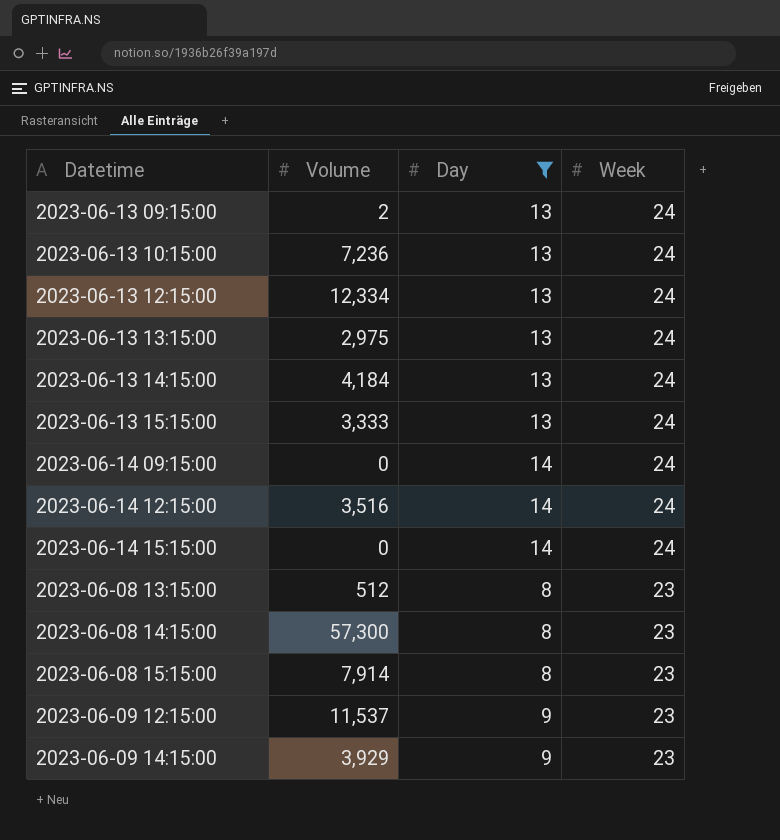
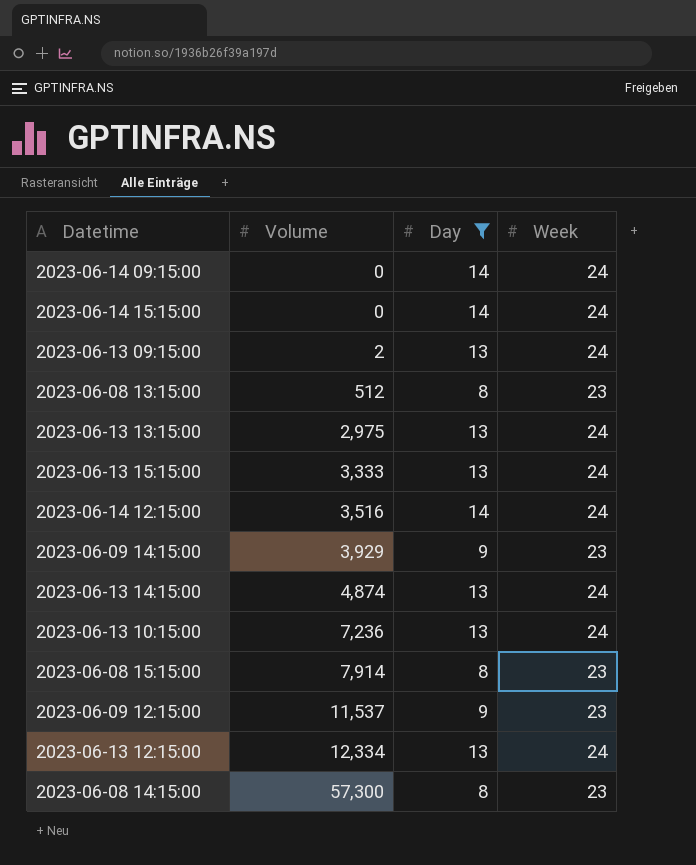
row order: Week descending -> Volume ascending
2023-06-13 14:15:00 | Volume: 4,184 -> 4,874

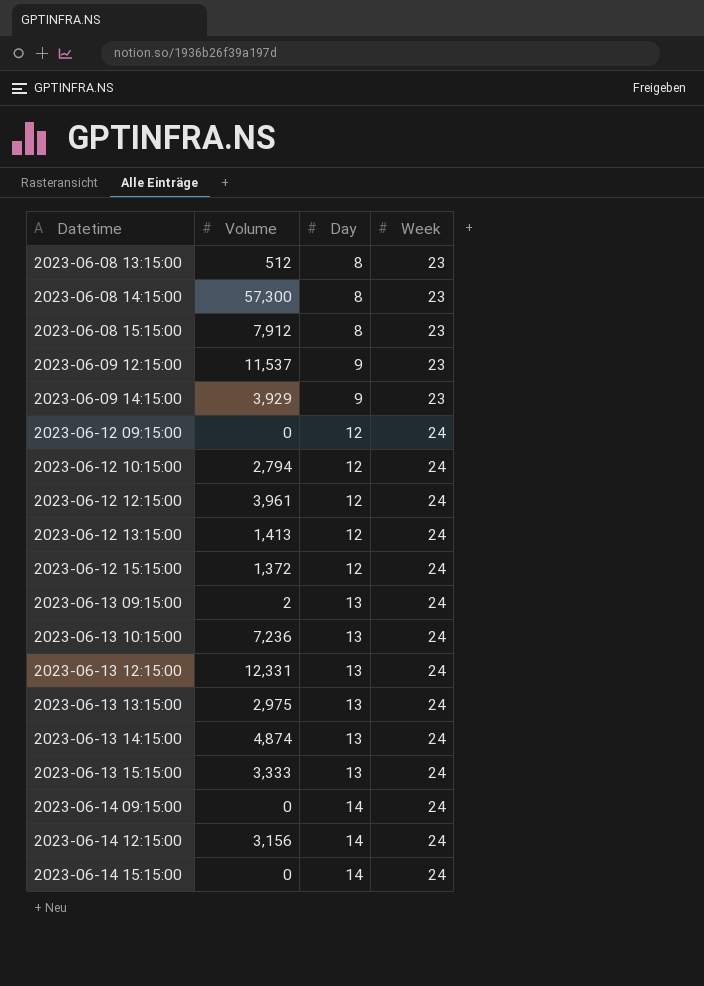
filter: Day != 12 -> none
row order: Volume ascending -> Datetime ascending
2023-06-08 15:15:00 | Volume: 7,914 -> 7,912
2023-06-13 12:15:00 | Volume: 12,334 -> 12,331
2023-06-14 12:15:00 | Volume: 3,516 -> 3,156

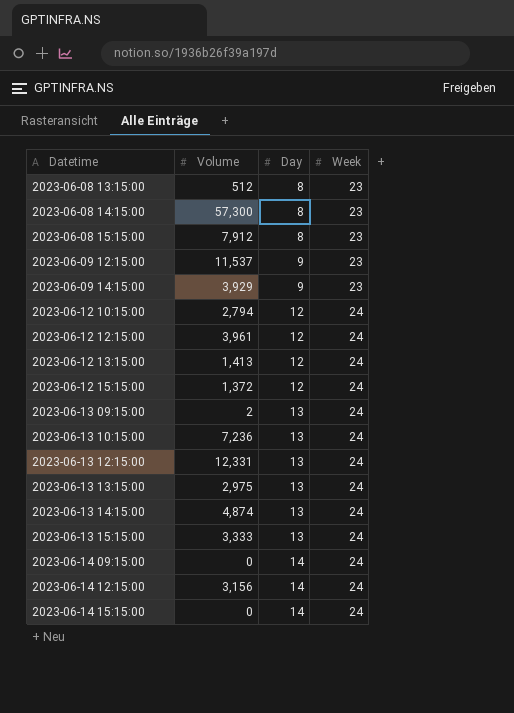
row 2023-06-12 09:15:00: 0 | 12 | 24 -> none

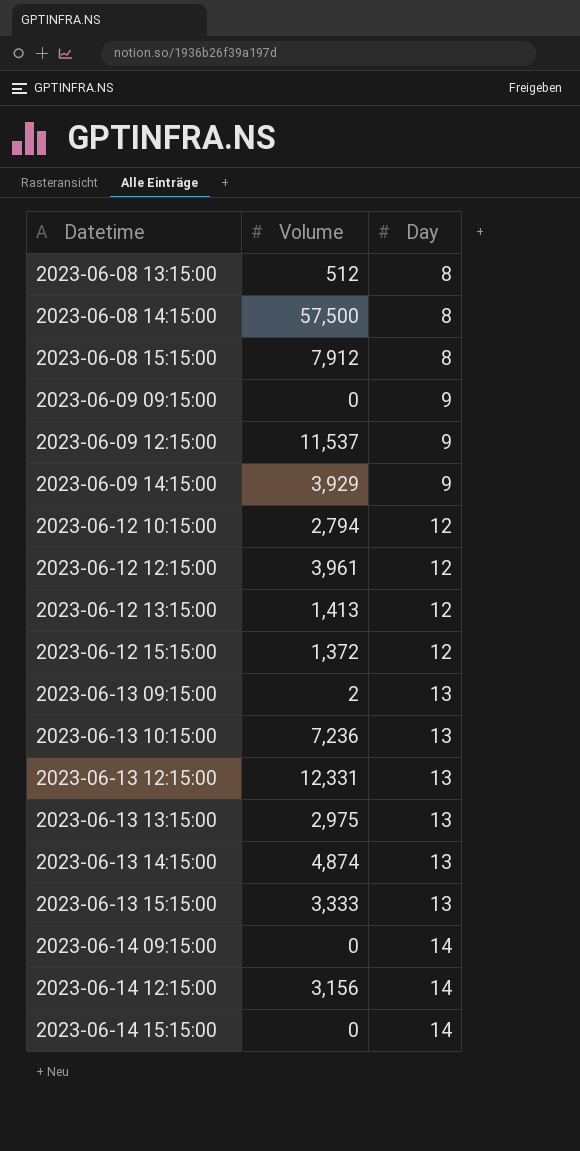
column Week | position: 4 -> none
2023-06-08 14:15:00 | Volume: 57,300 -> 57,500
row 2023-06-09 09:15:00: none -> 0 | 9

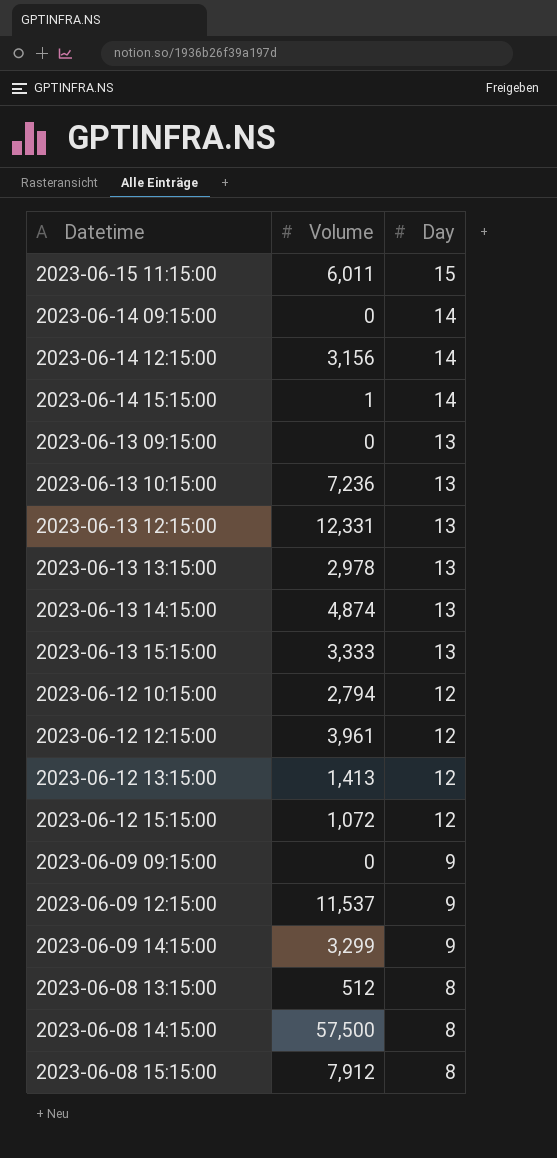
row order: Datetime ascending -> Day descending
row 2023-06-15 11:15:00: none -> 6,011 | 15
2023-06-14 15:15:00 | Volume: 0 -> 1
2023-06-13 09:15:00 | Volume: 2 -> 0
2023-06-13 13:15:00 | Volume: 2,975 -> 2,978
2023-06-12 15:15:00 | Volume: 1,372 -> 1,072
2023-06-09 14:15:00 | Volume: 3,929 -> 3,299

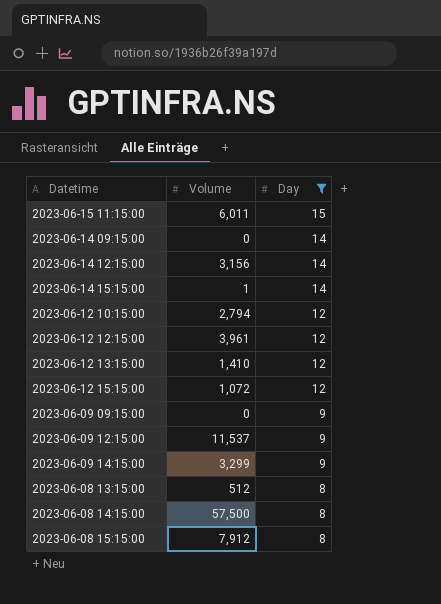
filter: none -> Day != 13
2023-06-12 13:15:00 | Volume: 1,413 -> 1,410

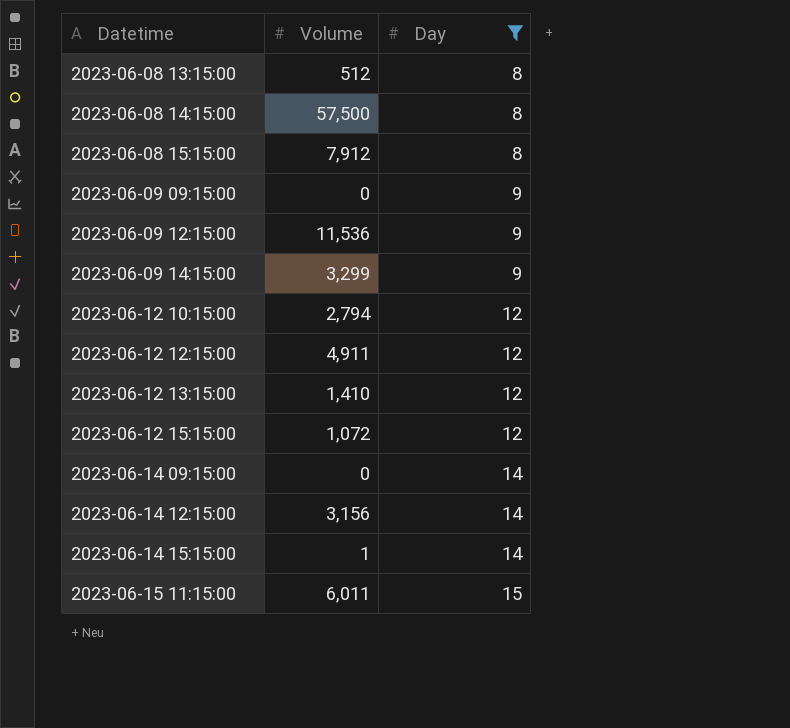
row order: Day descending -> Datetime ascending
2023-06-09 12:15:00 | Volume: 11,537 -> 11,536
2023-06-12 12:15:00 | Volume: 3,961 -> 4,911

